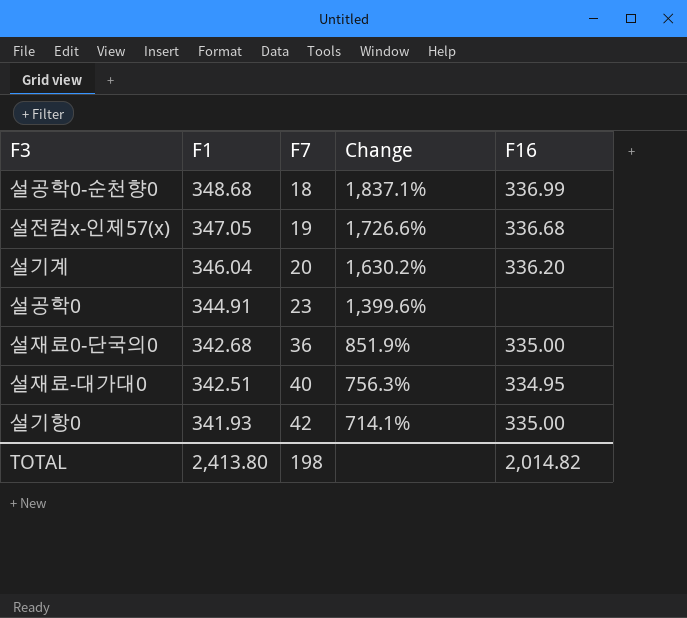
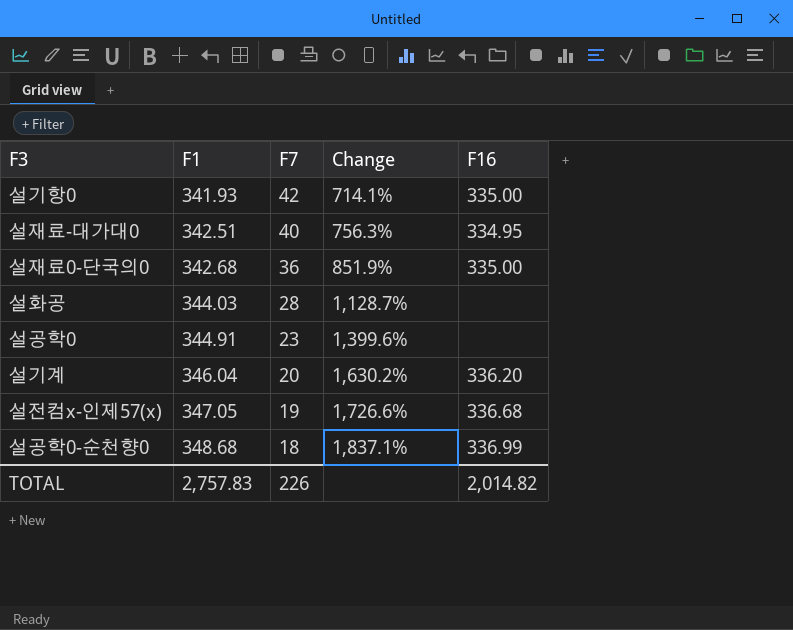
row order: F1 descending -> F1 ascending
row 설화공: none -> 344.03 | 28 | 1,128.7% | none
TOTAL | F1: 2,413.80 -> 2,757.83
TOTAL | F7: 198 -> 226

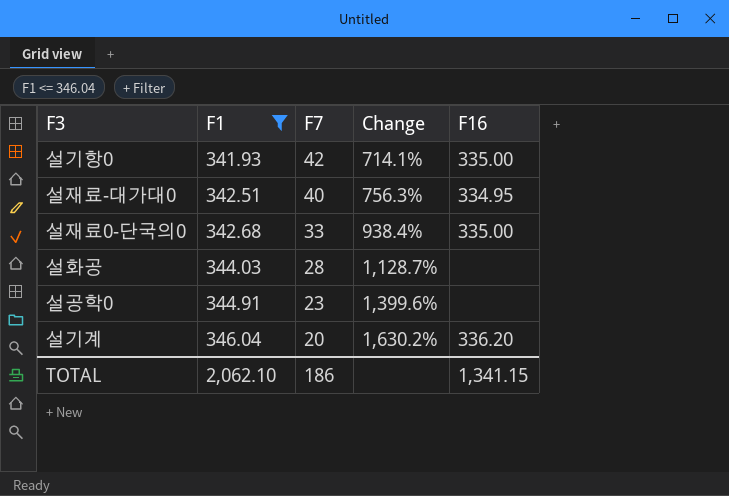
filter: none -> F1 <= 346.04
설재료0-단국의0 | F7: 36 -> 33
설재료0-단국의0 | Change: 851.9% -> 938.4%
TOTAL | F1: 2,757.83 -> 2,062.10
TOTAL | F7: 226 -> 186
TOTAL | F16: 2,014.82 -> 1,341.15

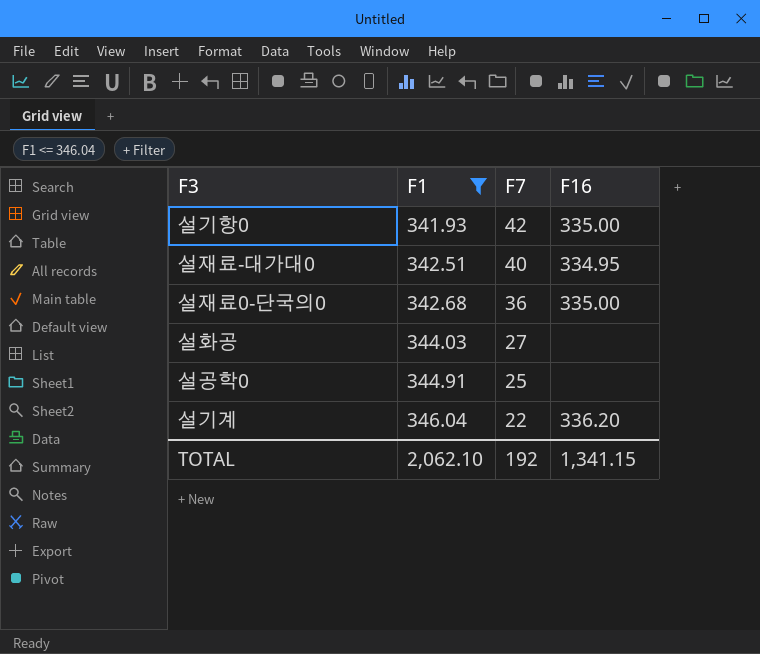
column Change | formula: ([F1] - [F7]) / [F7] -> none
설재료0-단국의0 | F7: 33 -> 36
설화공 | F7: 28 -> 27
설공학0 | F7: 23 -> 25
설기계 | F7: 20 -> 22
TOTAL | F7: 186 -> 192

